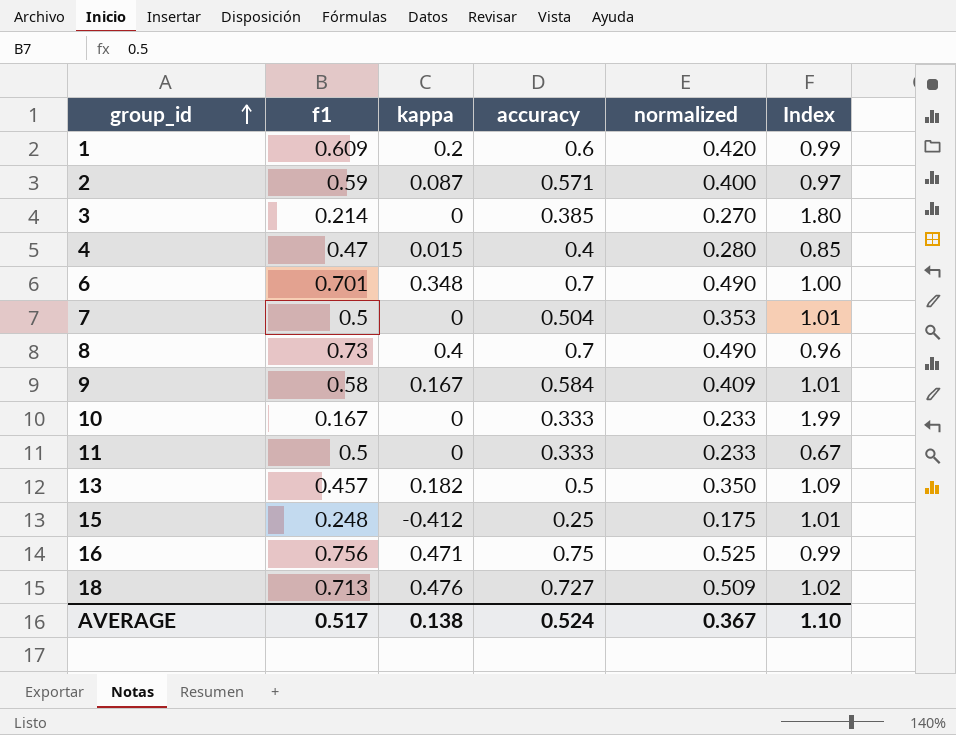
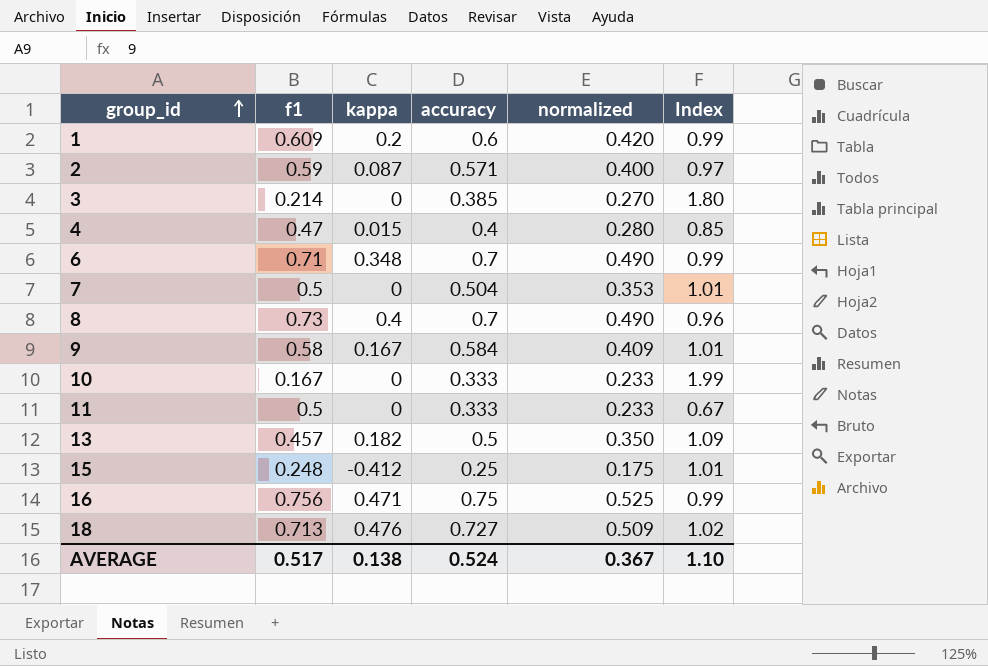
6 | f1: 0.701 -> 0.71
6 | Index: 1.00 -> 0.99

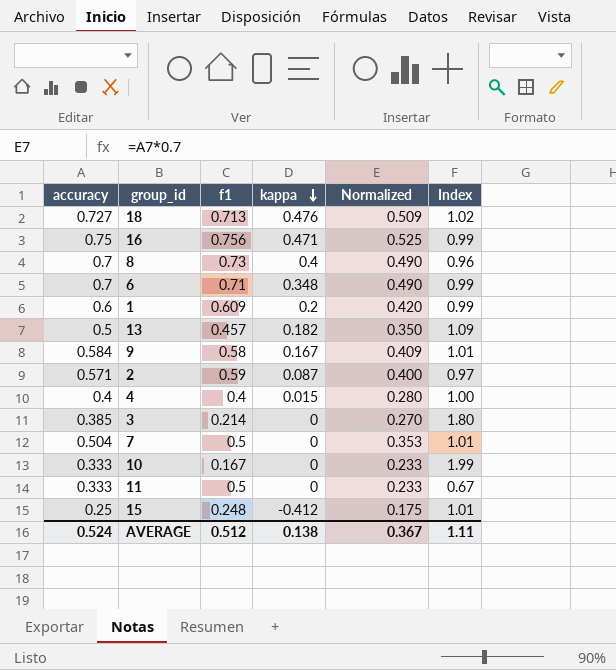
row order: group_id ascending -> kappa descending
column accuracy | position: 4 -> 1
column name: normalized -> Normalized
4 | f1: 0.47 -> 0.4
4 | Index: 0.85 -> 1.00
AVERAGE | f1: 0.517 -> 0.512
AVERAGE | Index: 1.10 -> 1.11

